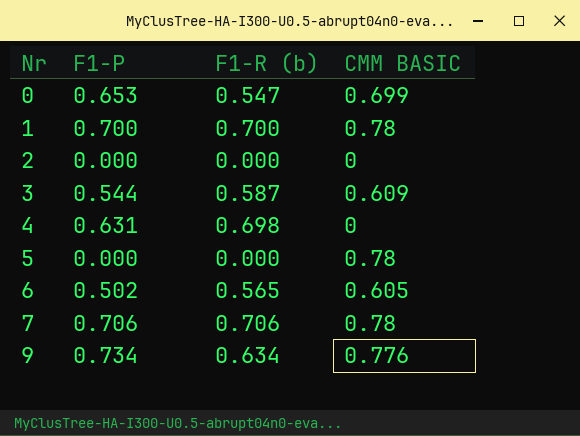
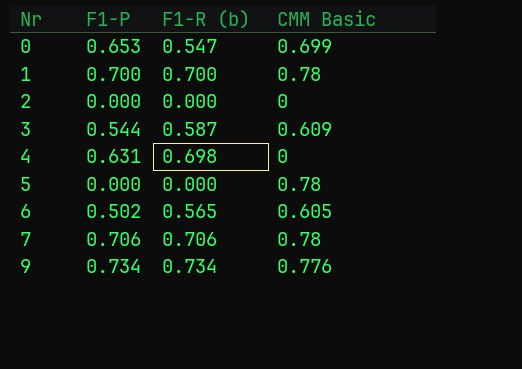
column name: CMM BASIC -> CMM Basic
9 | F1-R (b): 0.634 -> 0.734

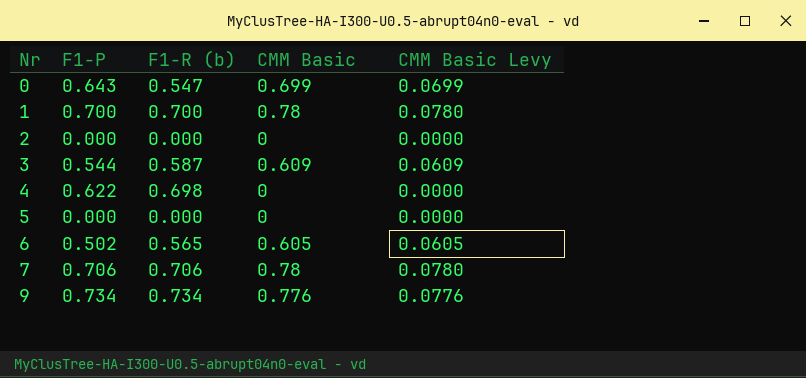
column CMM Basic Levy | formula: none -> [CMM Basic] * 0.1
0 | F1-P: 0.653 -> 0.643
4 | F1-P: 0.631 -> 0.622
5 | CMM Basic: 0.78 -> 0

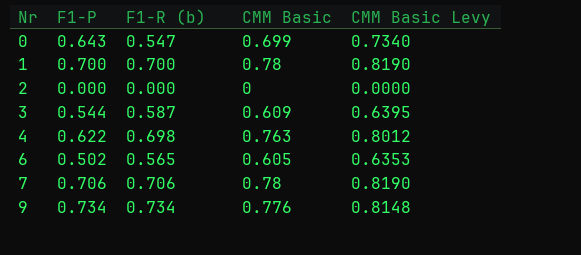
column CMM Basic Levy | formula: [CMM Basic] * 0.1 -> [CMM Basic] * 1.05
row 5: 0.000 | 0.000 | 0 | 0.0000 -> none
4 | CMM Basic: 0 -> 0.763

